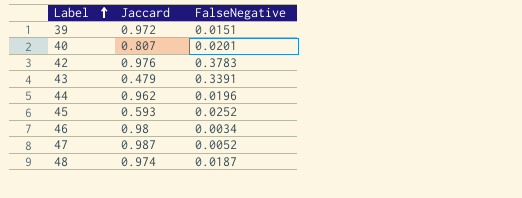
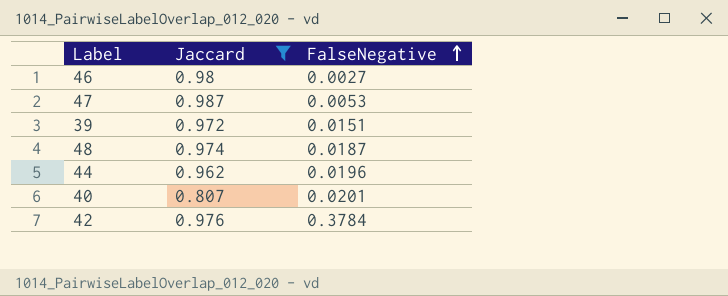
filter: none -> Jaccard >= 0.807
row order: Label ascending -> FalseNegative ascending
46 | FalseNegative: 0.0034 -> 0.0027
47 | FalseNegative: 0.0052 -> 0.0053
42 | FalseNegative: 0.3783 -> 0.3784

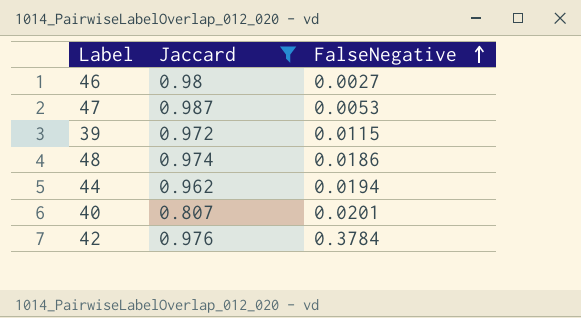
39 | FalseNegative: 0.0151 -> 0.0115
48 | FalseNegative: 0.0187 -> 0.0186
44 | FalseNegative: 0.0196 -> 0.0194

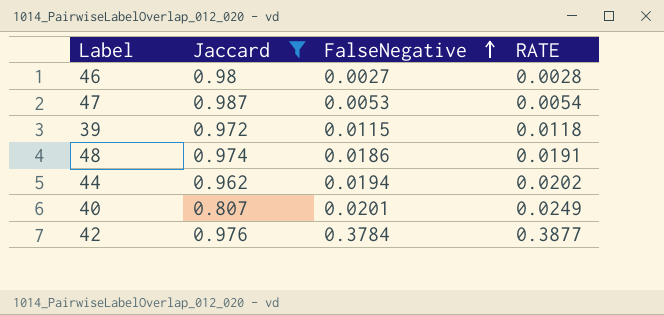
column RATE | formula: none -> [FalseNegative] / [Jaccard]

